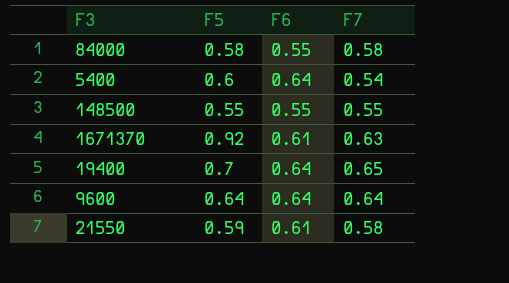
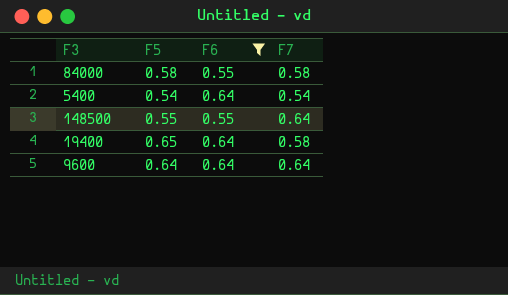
filter: none -> F6 != 0.61
5400 | F5: 0.6 -> 0.54
148500 | F7: 0.55 -> 0.64
19400 | F5: 0.7 -> 0.65
19400 | F7: 0.65 -> 0.58

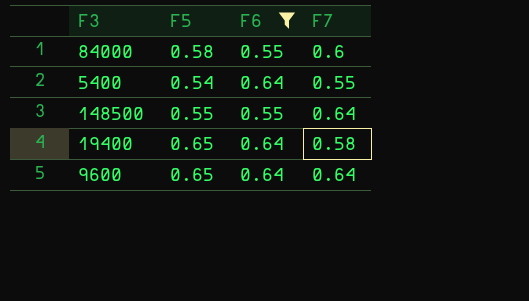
84000 | F7: 0.58 -> 0.6
5400 | F7: 0.54 -> 0.55
9600 | F5: 0.64 -> 0.65

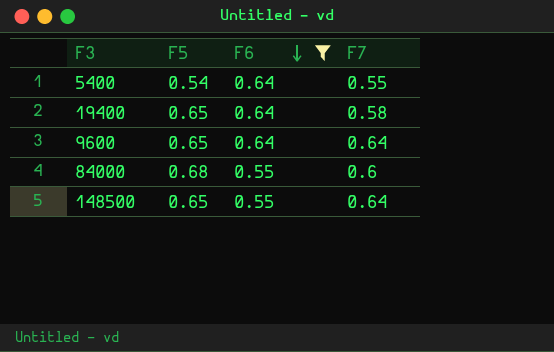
row order: none -> F6 descending
84000 | F5: 0.58 -> 0.68
148500 | F5: 0.55 -> 0.65

